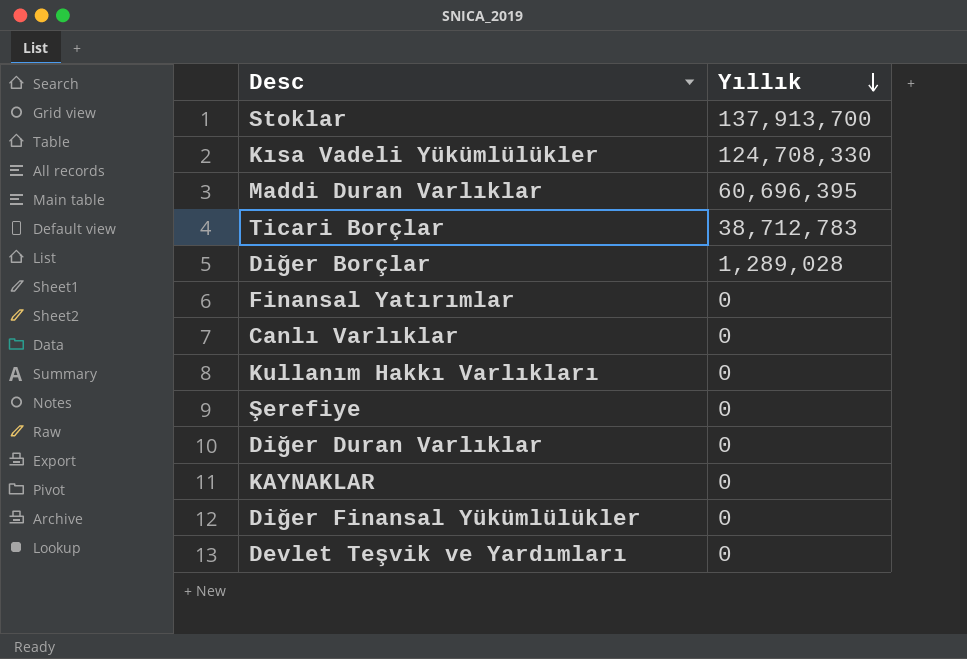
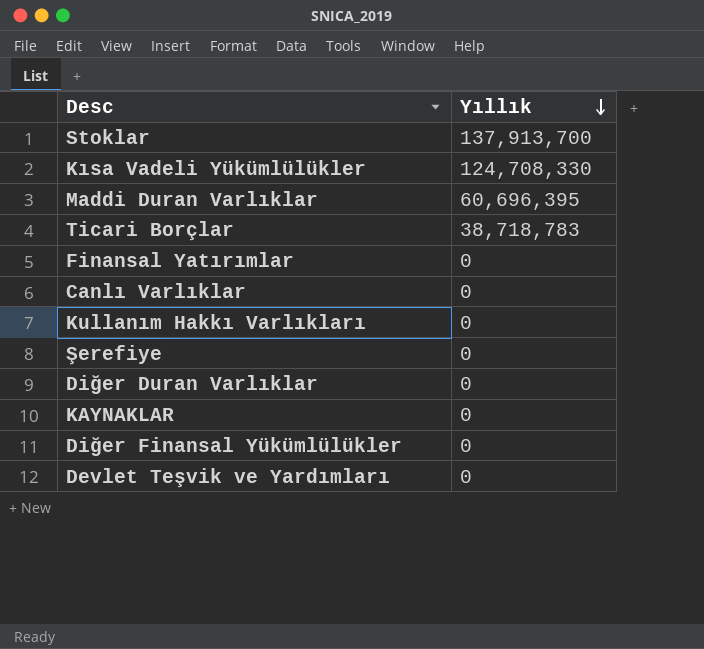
row Diğer Borçlar: 1,289,028 -> none
Ticari Borçlar | Yıllık: 38,712,783 -> 38,718,783

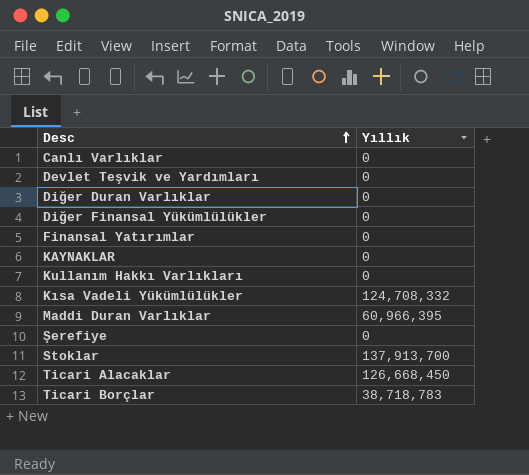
row order: Yıllık descending -> Desc ascending
Kısa Vadeli Yükümlülükler | Yıllık: 124,708,330 -> 124,708,332
Maddi Duran Varlıklar | Yıllık: 60,696,395 -> 60,966,395
row Ticari Alacaklar: none -> 126,668,450

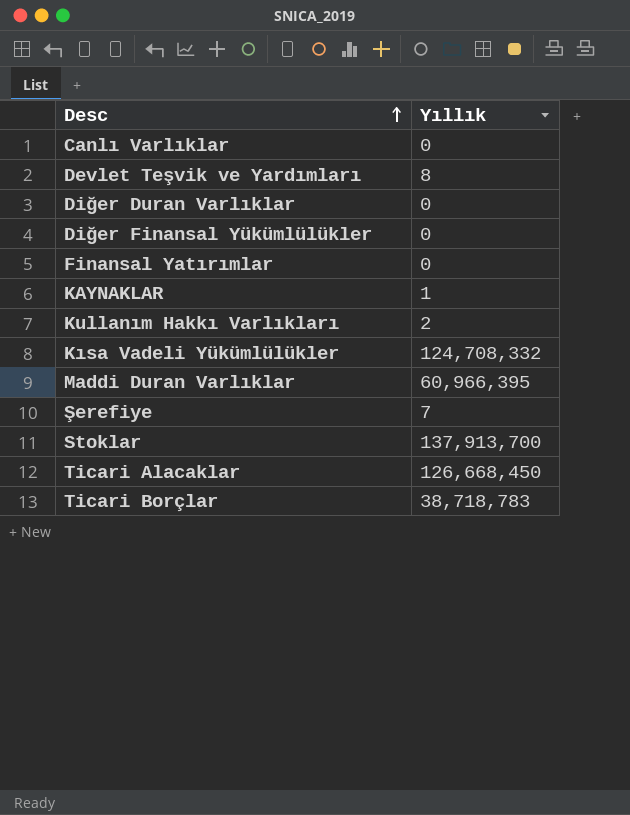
Devlet Teşvik ve Yardımları | Yıllık: 0 -> 8
KAYNAKLAR | Yıllık: 0 -> 1
Kullanım Hakkı Varlıkları | Yıllık: 0 -> 2
Şerefiye | Yıllık: 0 -> 7

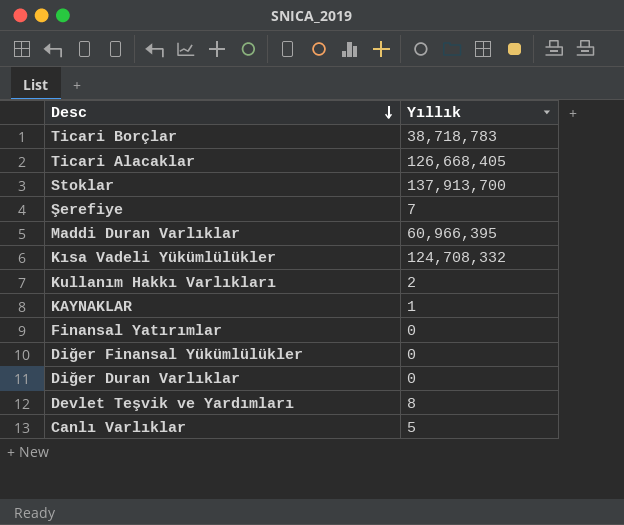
row order: Desc ascending -> Desc descending
Ticari Alacaklar | Yıllık: 126,668,450 -> 126,668,405
Canlı Varlıklar | Yıllık: 0 -> 5

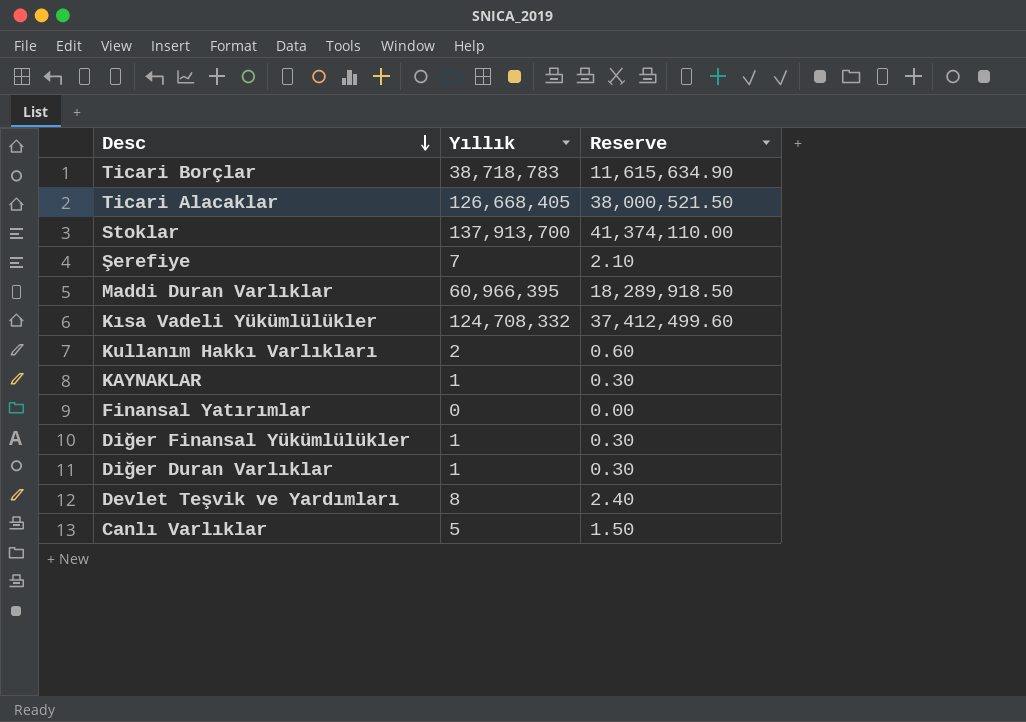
column Reserve | formula: none -> [Yıllık] * 0.3
Diğer Finansal Yükümlülükler | Yıllık: 0 -> 1
Diğer Duran Varlıklar | Yıllık: 0 -> 1

